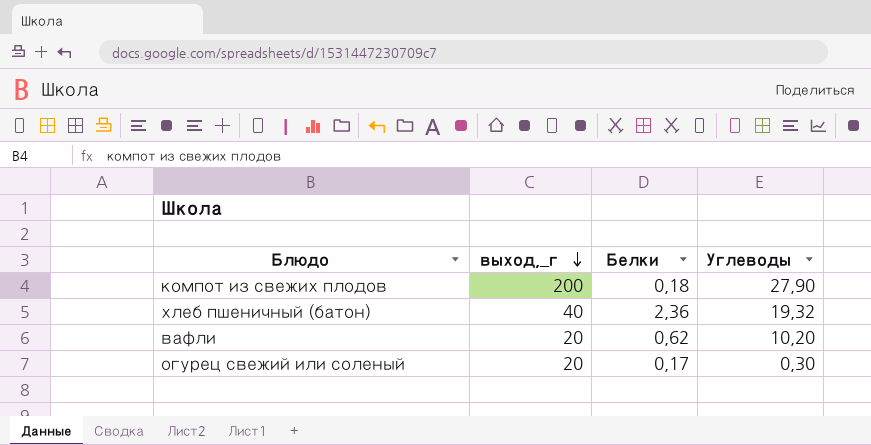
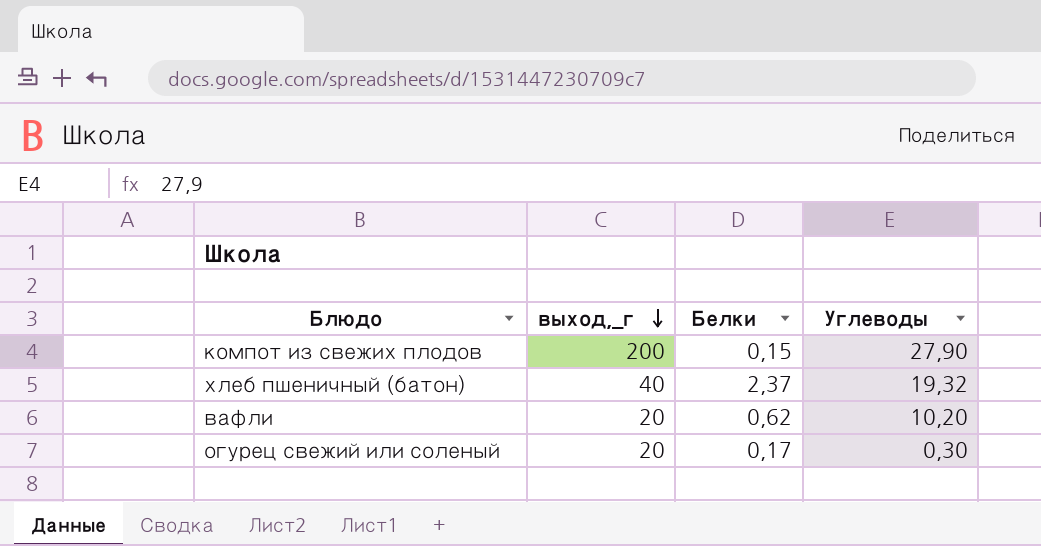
компот из свежих плодов | Белки: 0,18 -> 0,15
хлеб пшеничный (батон) | Белки: 2,36 -> 2,37

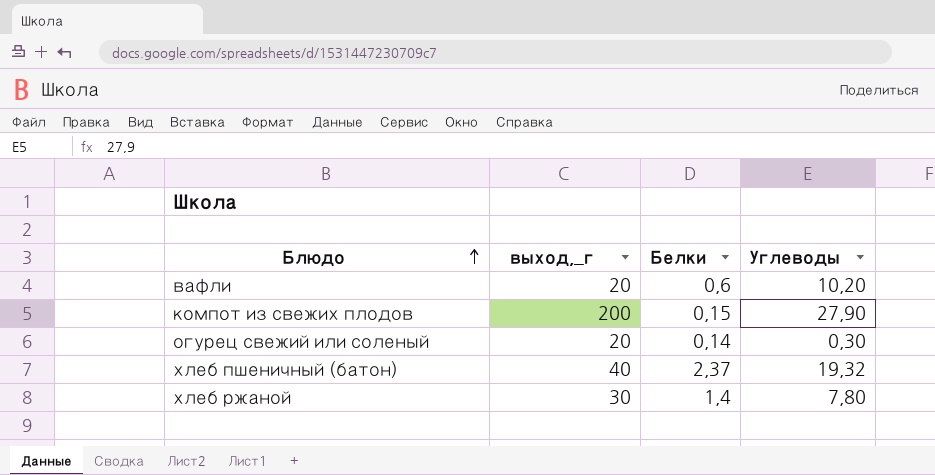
row order: выход,_г descending -> Блюдо ascending
вафли | Белки: 0,62 -> 0,6
огурец свежий или соленый | Белки: 0,17 -> 0,14
row хлеб ржаной: none -> 30 | 1,4 | 7,80

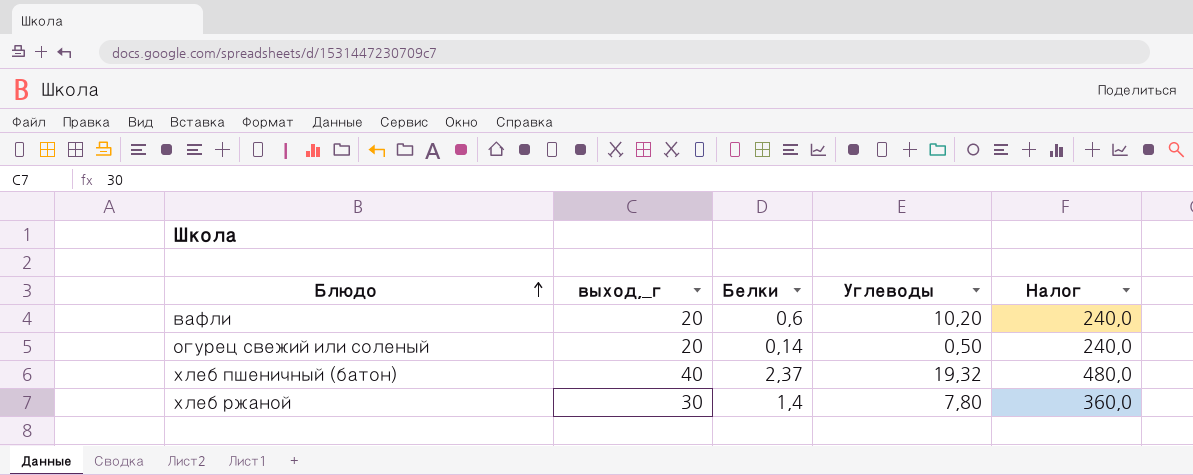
column Налог | formula: none -> [выход,_г] * 12
row компот из свежих плодов: 200 | 0,15 | 27,90 -> none
огурец свежий или соленый | Углеводы: 0,30 -> 0,50

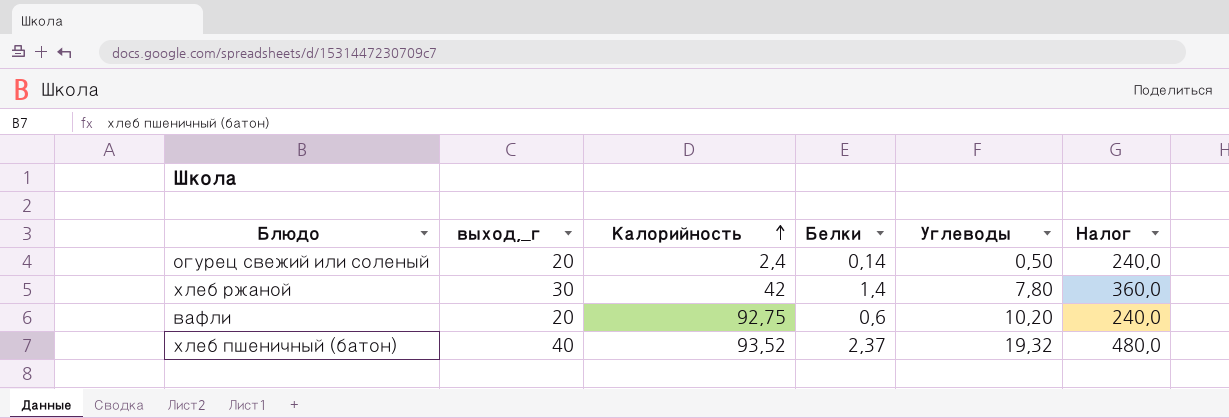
row order: Блюдо ascending -> Калорийность ascending
column Калорийность | position: none -> 3

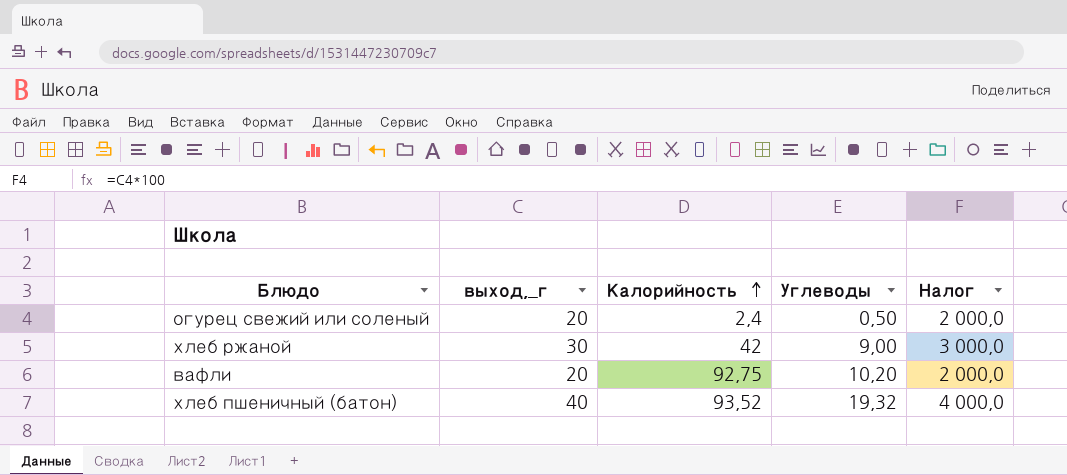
column Белки | position: 4 -> none
column Налог | formula: [выход,_г] * 12 -> [выход,_г] * 100
хлеб ржаной | Углеводы: 7,80 -> 9,00

